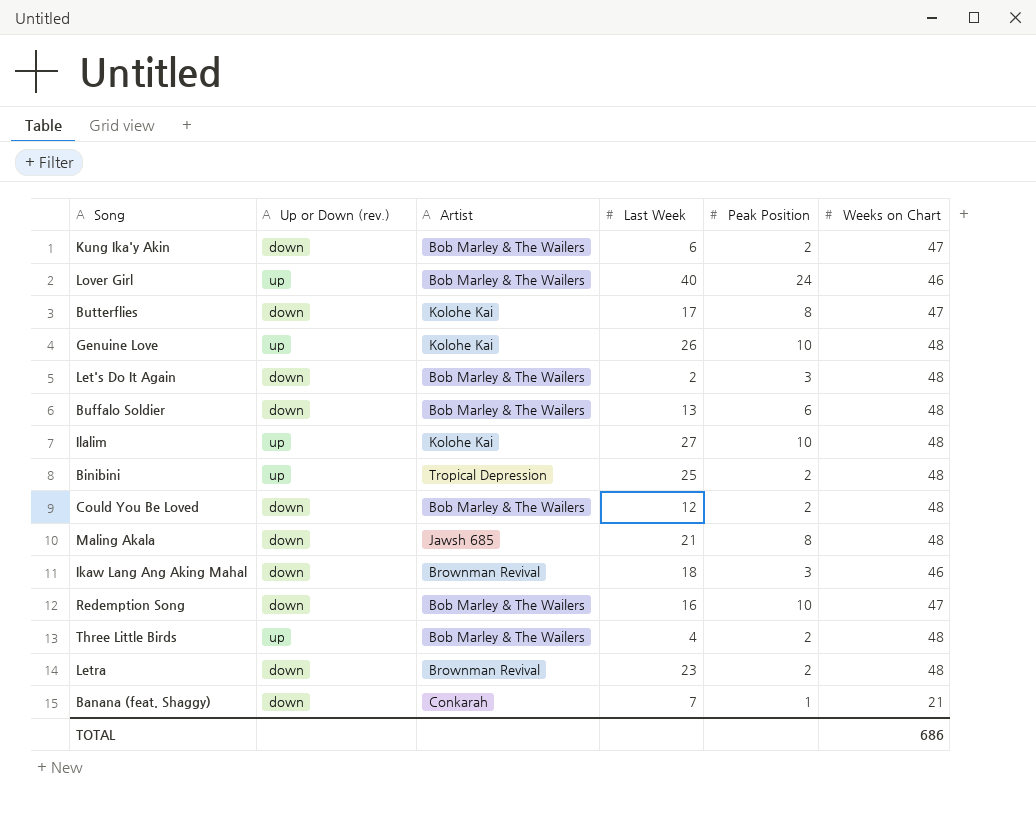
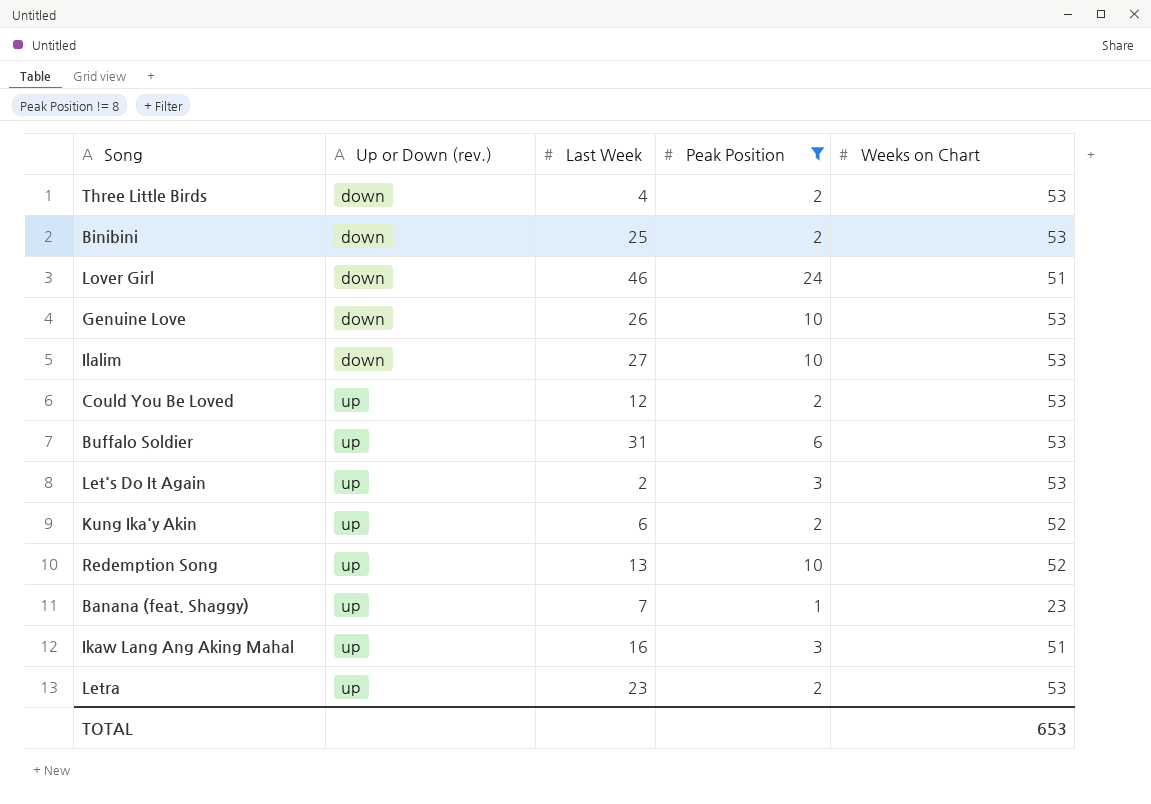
filter: none -> Peak Position != 8
row order: none -> Up or Down (rev.) ascending
column Artist | position: 3 -> none
Three Little Birds | Up or Down (rev.): up -> down
Three Little Birds | Weeks on Chart: 48 -> 53
Binibini | Up or Down (rev.): up -> down
Binibini | Weeks on Chart: 48 -> 53
Lover Girl | Up or Down (rev.): up -> down
Lover Girl | Last Week: 40 -> 46
Lover Girl | Weeks on Chart: 46 -> 51
Genuine Love | Up or Down (rev.): up -> down
Genuine Love | Weeks on Chart: 48 -> 53
Ilalim | Up or Down (rev.): up -> down
Ilalim | Weeks on Chart: 48 -> 53
Could You Be Loved | Up or Down (rev.): down -> up
Could You Be Loved | Weeks on Chart: 48 -> 53
Buffalo Soldier | Up or Down (rev.): down -> up
Buffalo Soldier | Last Week: 13 -> 31
Buffalo Soldier | Weeks on Chart: 48 -> 53
Let's Do It Again | Up or Down (rev.): down -> up
Let's Do It Again | Weeks on Chart: 48 -> 53
Kung Ika'y Akin | Up or Down (rev.): down -> up
Kung Ika'y Akin | Weeks on Chart: 47 -> 52
Redemption Song | Up or Down (rev.): down -> up
Redemption Song | Last Week: 16 -> 13
Redemption Song | Weeks on Chart: 47 -> 52
Banana (feat. Shaggy) | Up or Down (rev.): down -> up
Banana (feat. Shaggy) | Weeks on Chart: 21 -> 23
Ikaw Lang Ang Aking Mahal | Up or Down (rev.): down -> up
Ikaw Lang Ang Aking Mahal | Last Week: 18 -> 16
Ikaw Lang Ang Aking Mahal | Weeks on Chart: 46 -> 51
Letra | Up or Down (rev.): down -> up
Letra | Weeks on Chart: 48 -> 53
TOTAL | Weeks on Chart: 686 -> 653

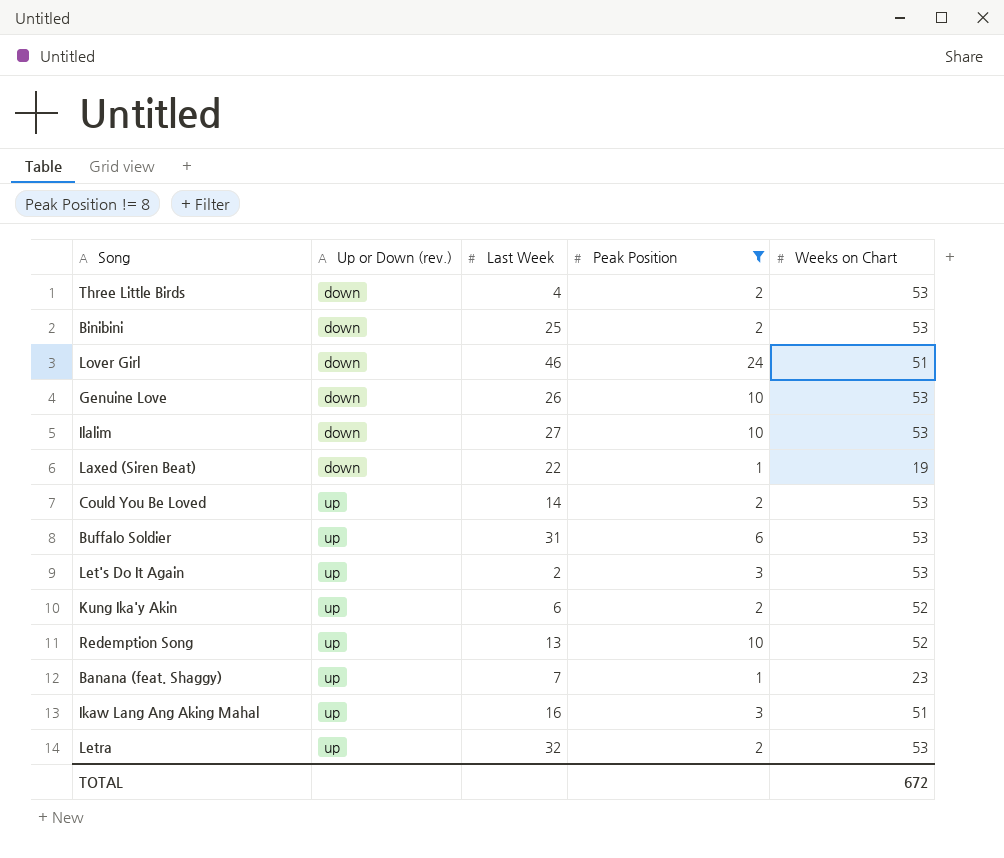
row Laxed (Siren Beat): none -> down | 22 | 1 | 19
Could You Be Loved | Last Week: 12 -> 14
Letra | Last Week: 23 -> 32
TOTAL | Weeks on Chart: 653 -> 672

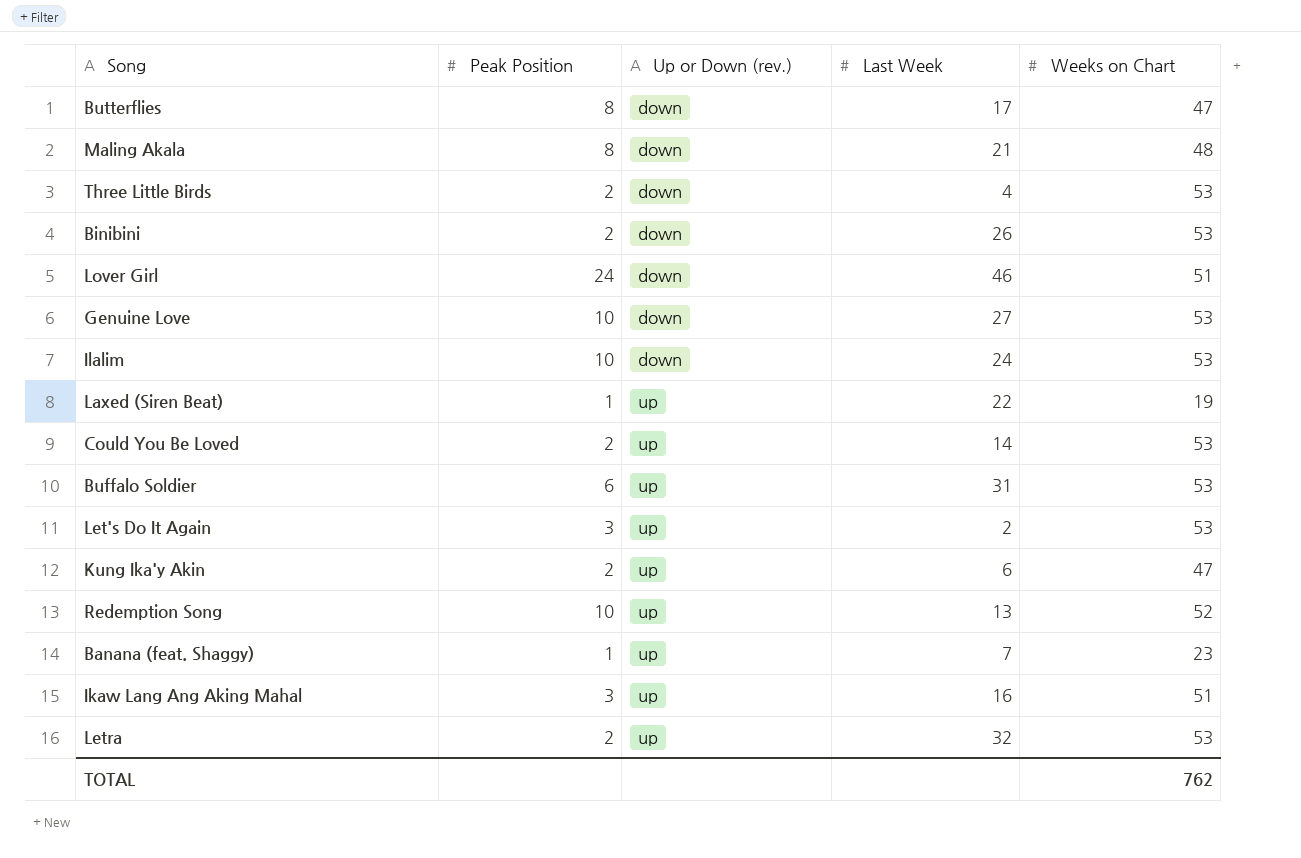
filter: Peak Position != 8 -> none
column Peak Position | position: 4 -> 2
Binibini | Last Week: 25 -> 26
Genuine Love | Last Week: 26 -> 27
Ilalim | Last Week: 27 -> 24
Laxed (Siren Beat) | Up or Down (rev.): down -> up
Kung Ika'y Akin | Weeks on Chart: 52 -> 47
TOTAL | Weeks on Chart: 672 -> 762

